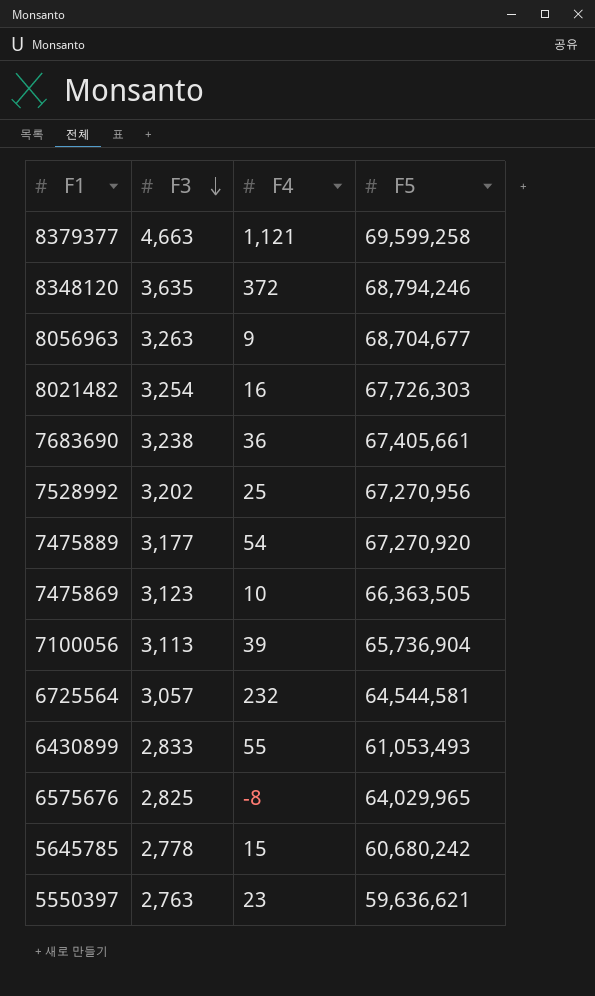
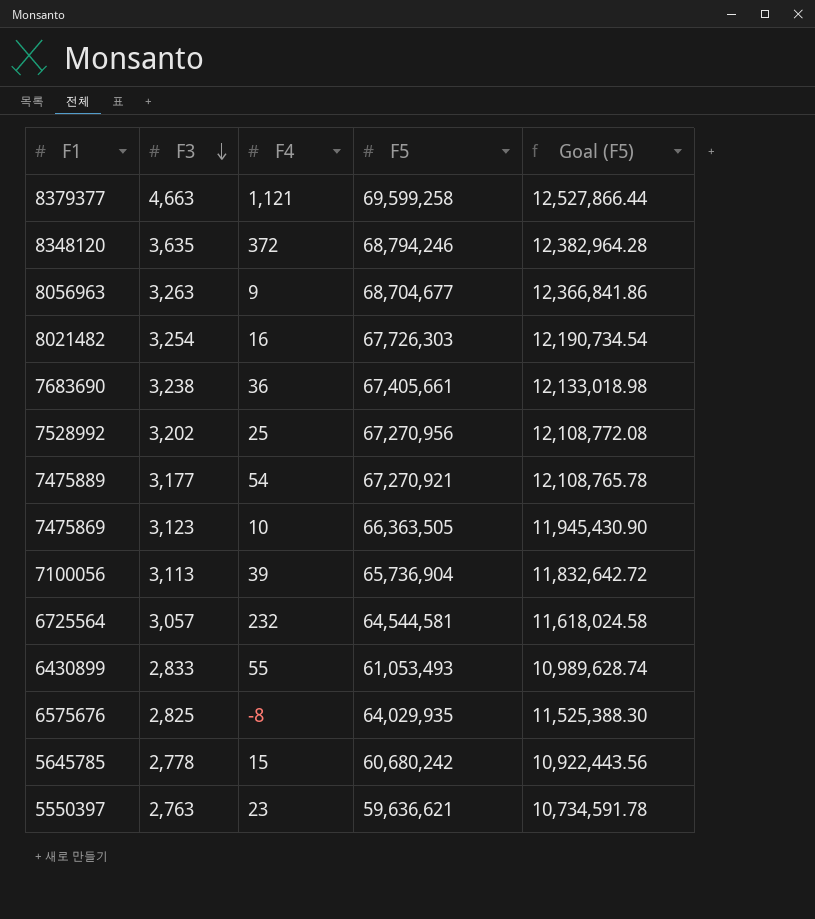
column Goal (F5) | formula: none -> [F5] * 0.18
7475889 | F5: 67,270,920 -> 67,270,921
6575676 | F5: 64,029,965 -> 64,029,935

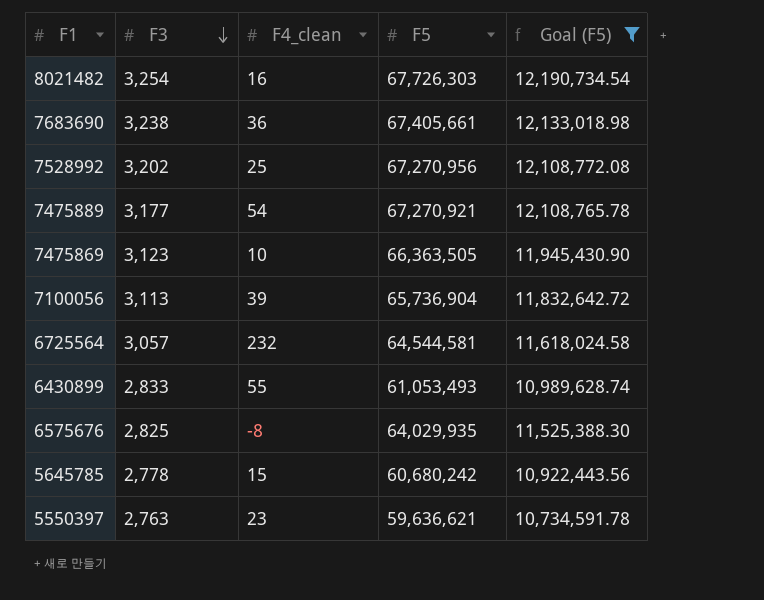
filter: none -> Goal (F5) <= 12,190,734.54
column name: F4 -> F4_clean

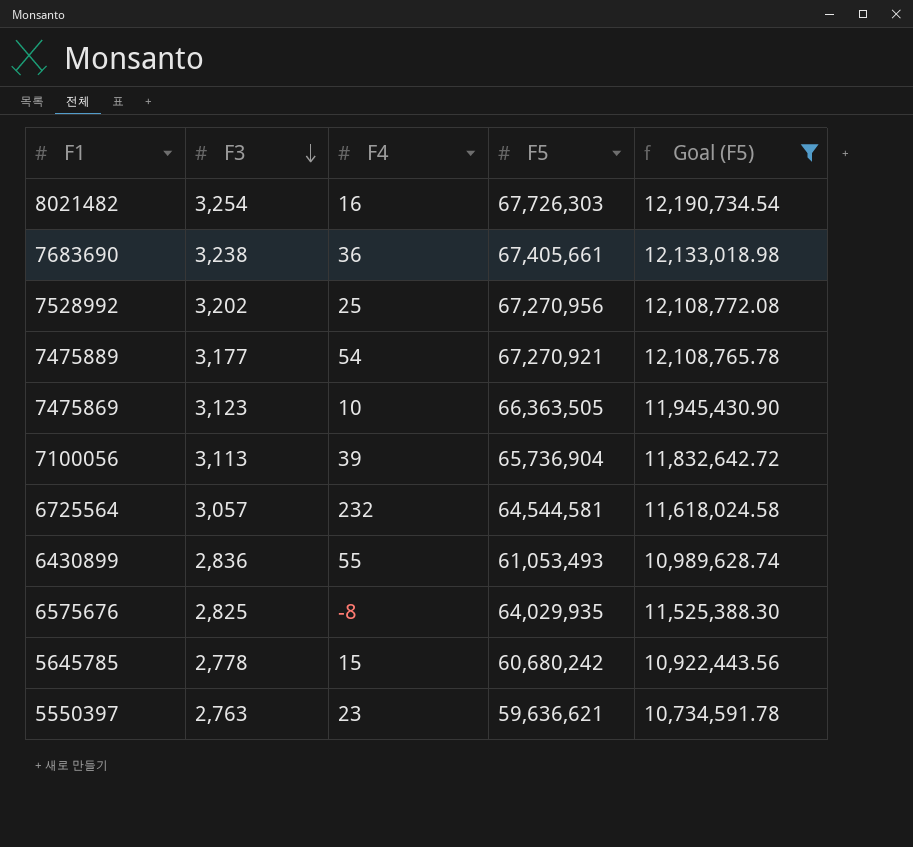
column name: F4_clean -> F4
6430899 | F3: 2,833 -> 2,836

